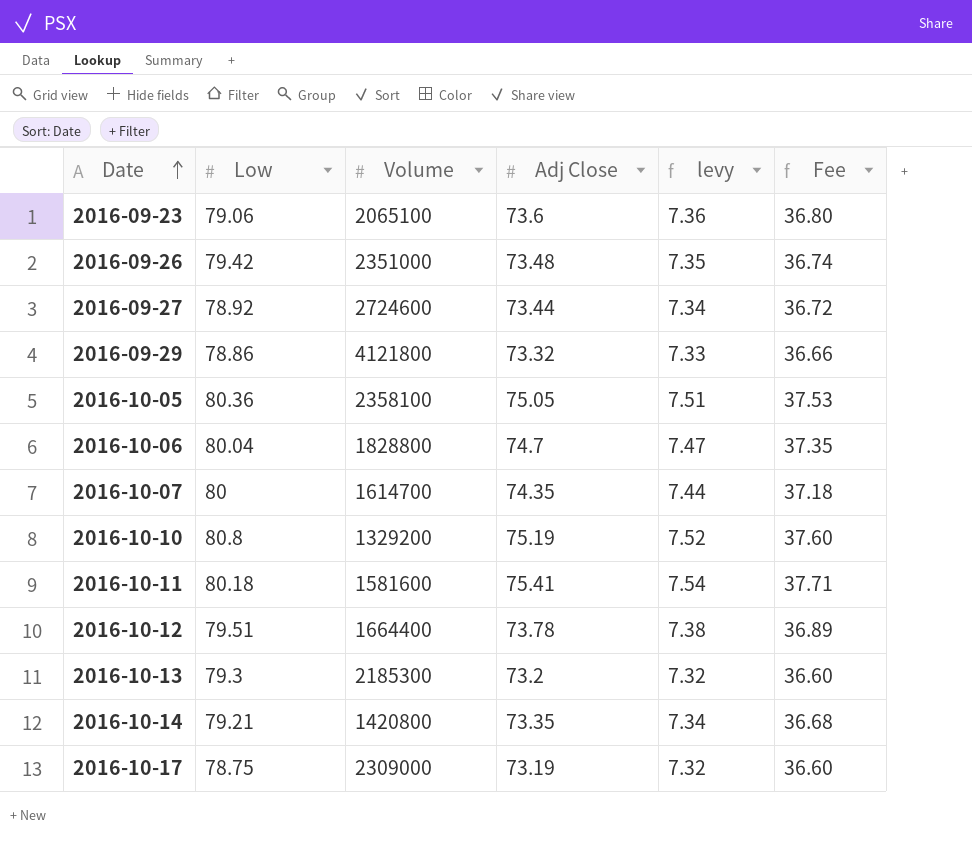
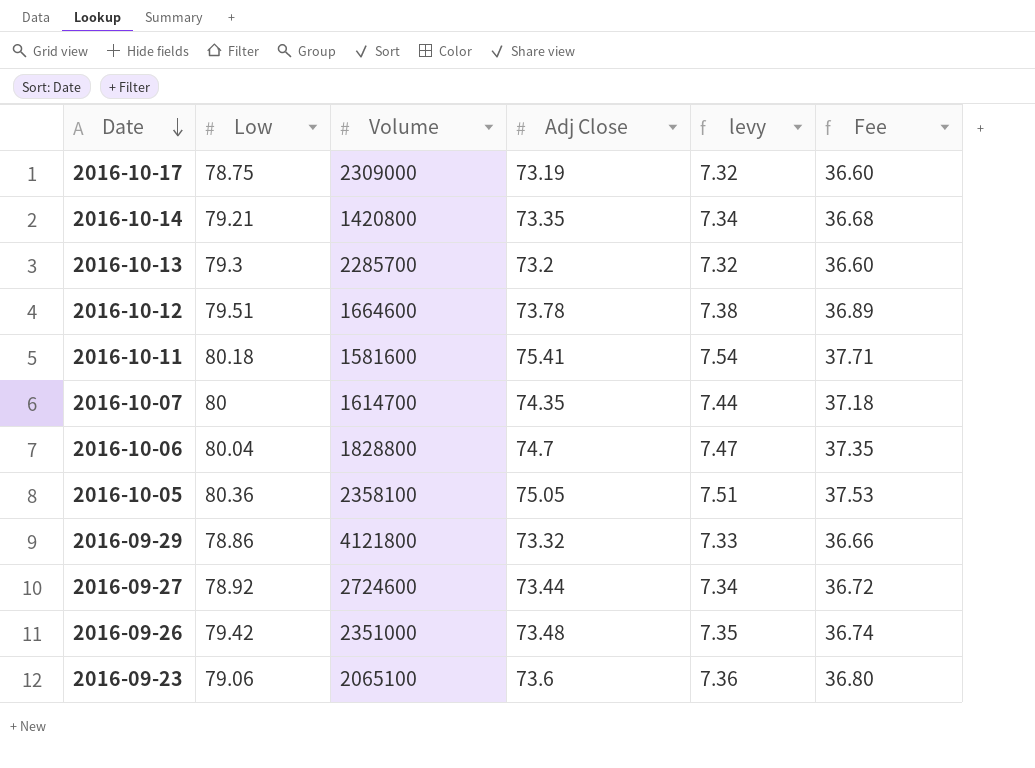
row order: Date ascending -> Date descending
row 2016-10-10: 80.8 | 1329200 | 75.19 | 7.52 | 37.60 -> none
2016-10-13 | Volume: 2185300 -> 2285700
2016-10-12 | Volume: 1664400 -> 1664600

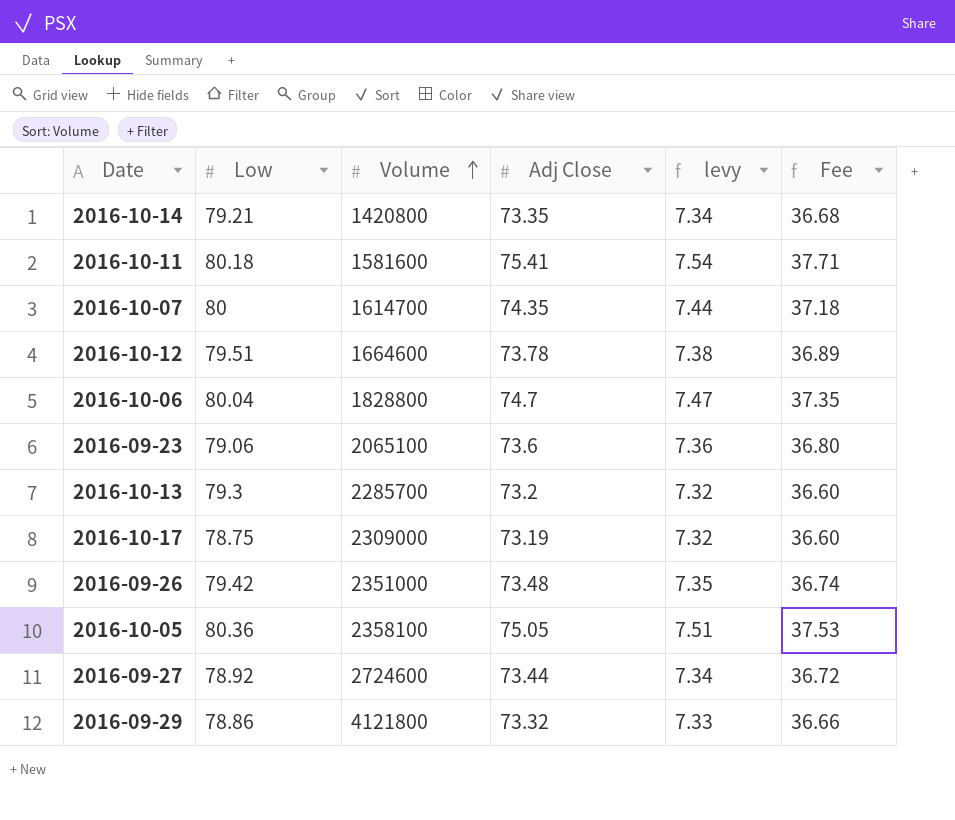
row order: Date descending -> Volume ascending

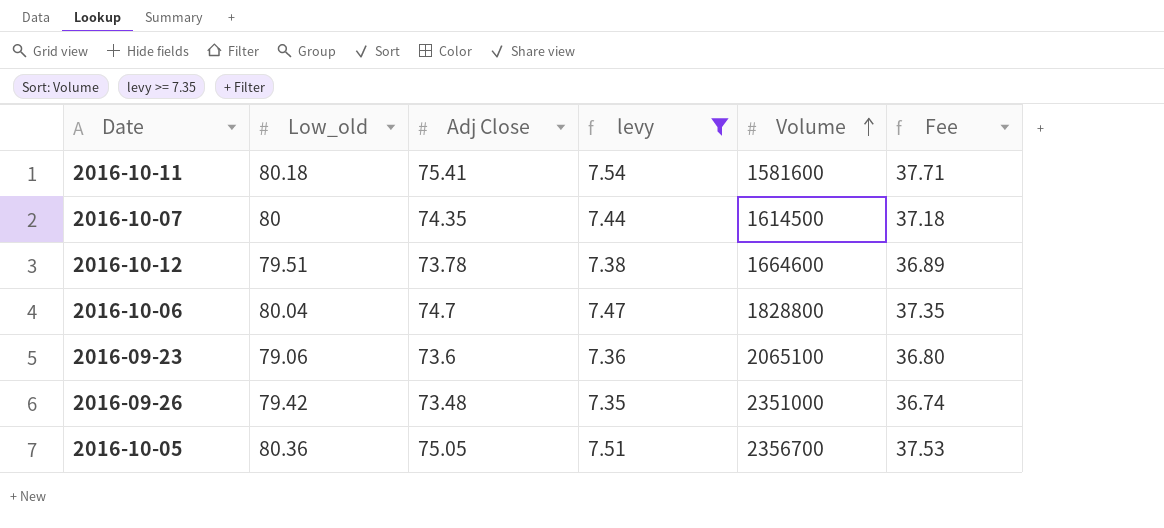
filter: none -> levy >= 7.35
column name: Low -> Low_old
column Volume | position: 3 -> 5
2016-10-07 | Volume: 1614700 -> 1614500
2016-10-05 | Volume: 2358100 -> 2356700

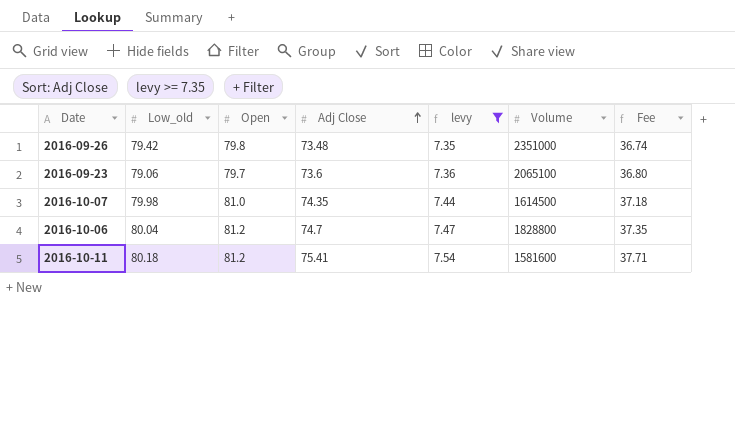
row order: Volume ascending -> Adj Close ascending
column Open | position: none -> 3
row 2016-10-12: 79.51 | 73.78 | 7.38 | 1664600 | 36.89 -> none
row 2016-10-05: 80.36 | 75.05 | 7.51 | 2356700 | 37.53 -> none
2016-10-07 | Low_old: 80 -> 79.98

